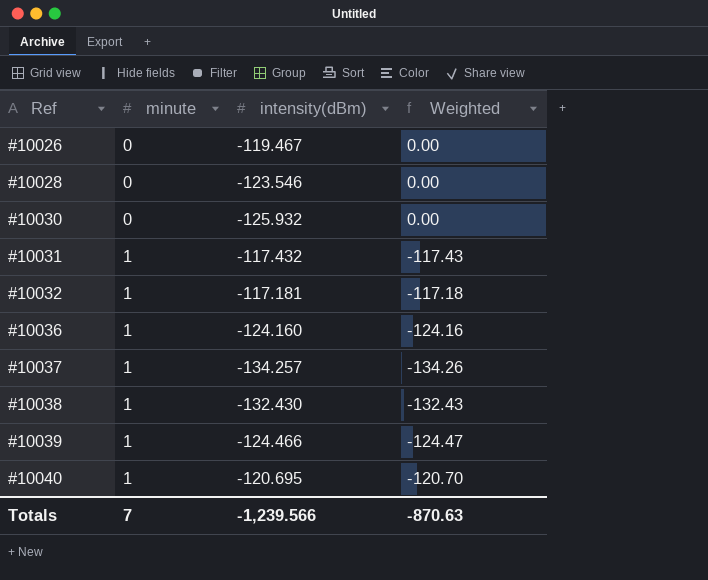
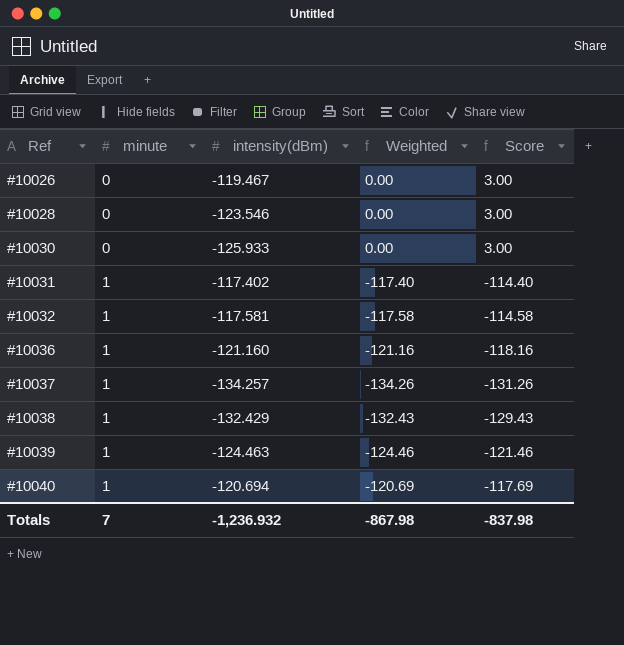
column Score | formula: none -> [Weighted] + 3
#10030 | intensity(dBm): -125.932 -> -125.933
#10031 | intensity(dBm): -117.432 -> -117.402
#10031 | Weighted: -117.43 -> -117.40
#10032 | intensity(dBm): -117.181 -> -117.581
#10032 | Weighted: -117.18 -> -117.58
#10036 | intensity(dBm): -124.160 -> -121.160
#10036 | Weighted: -124.16 -> -121.16
#10038 | intensity(dBm): -132.430 -> -132.429
#10039 | intensity(dBm): -124.466 -> -124.463
#10039 | Weighted: -124.47 -> -124.46
#10040 | intensity(dBm): -120.695 -> -120.694
#10040 | Weighted: -120.70 -> -120.69
Totals | intensity(dBm): -1,239.566 -> -1,236.932
Totals | Weighted: -870.63 -> -867.98

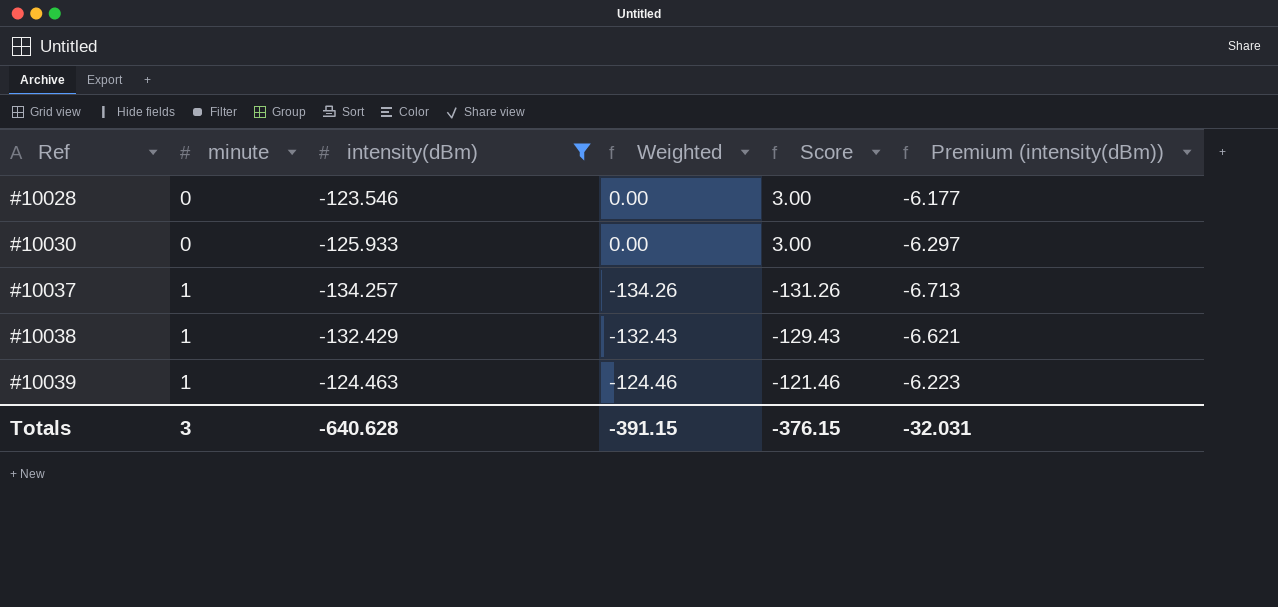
filter: none -> intensity(dBm) <= -123.546
column Premium (intensity(dBm)) | formula: none -> [intensity(dBm)] * 0.05
Totals | minute: 7 -> 3
Totals | intensity(dBm): -1,236.932 -> -640.628
Totals | Weighted: -867.98 -> -391.15
Totals | Score: -837.98 -> -376.15

